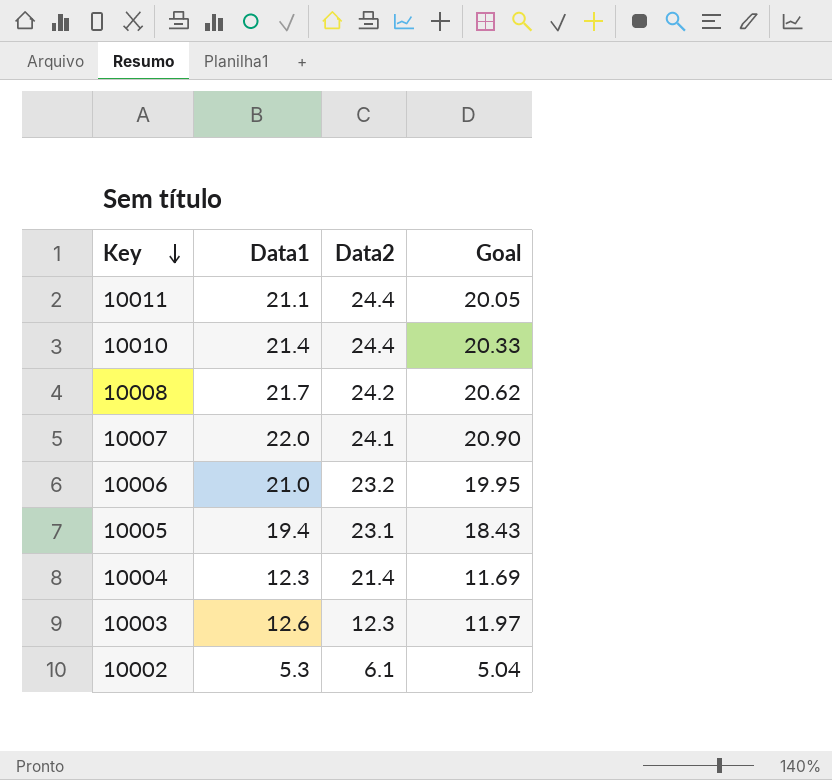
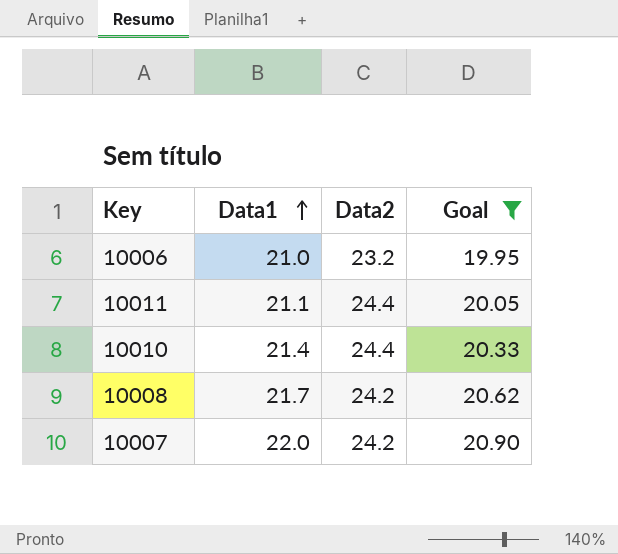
filter: none -> Goal >= 19.95
row order: Key descending -> Data1 ascending
10007 | Data2: 24.1 -> 24.2

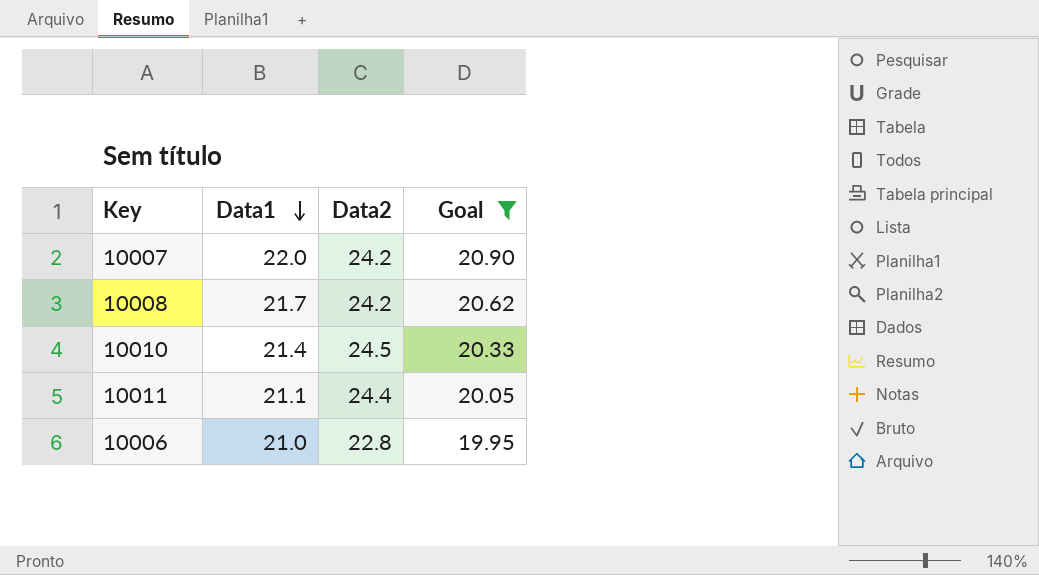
row order: Data1 ascending -> Data1 descending
10010 | Data2: 24.4 -> 24.5
10006 | Data2: 23.2 -> 22.8

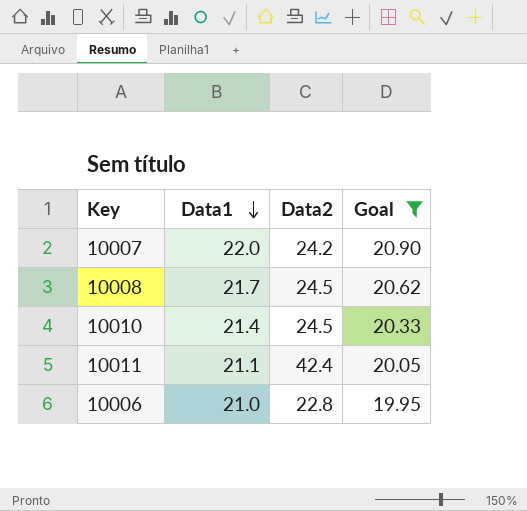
10008 | Data2: 24.2 -> 24.5
10011 | Data2: 24.4 -> 42.4

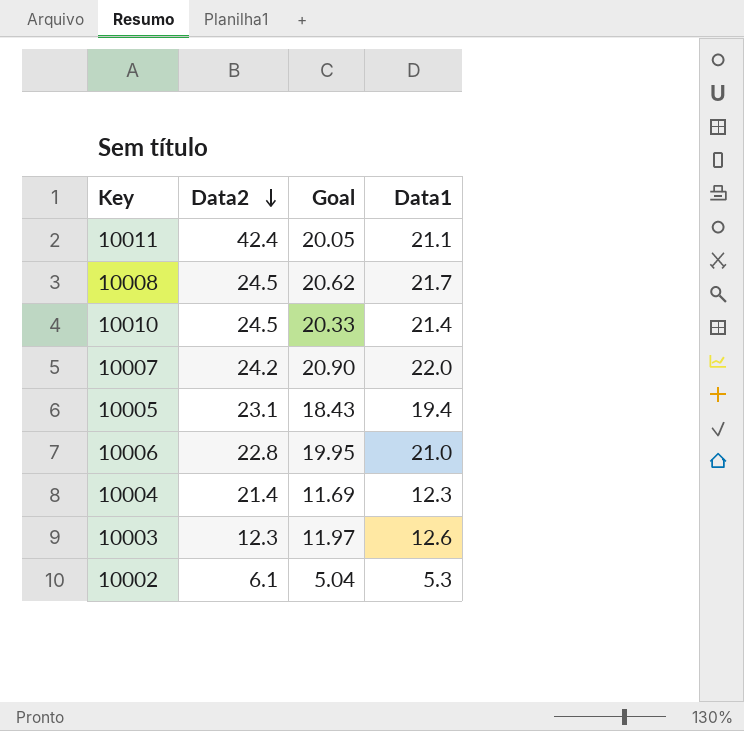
filter: Goal >= 19.95 -> none
row order: Data1 descending -> Data2 descending
column Data1 | position: 2 -> 4

